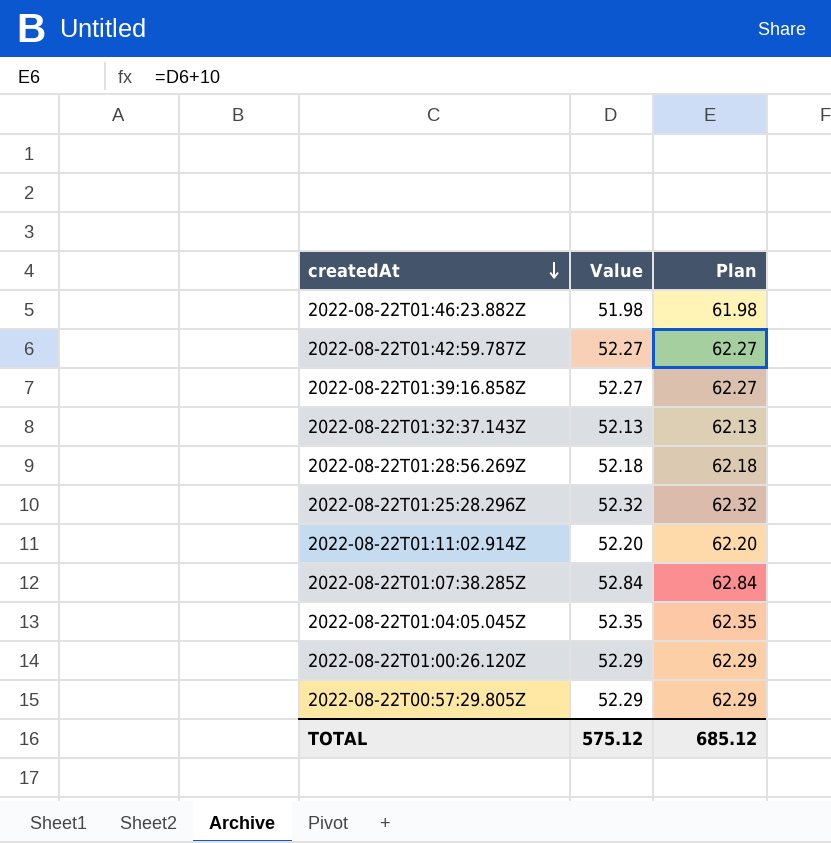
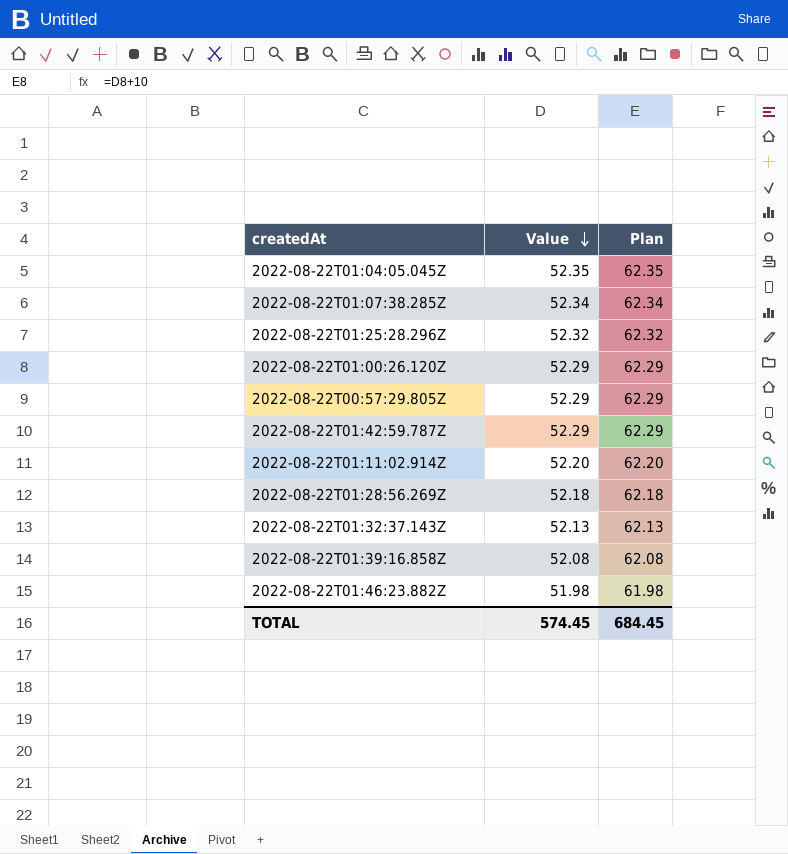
row order: createdAt descending -> Value descending
2022-08-22T01:07:38.285Z | Value: 52.84 -> 52.34
2022-08-22T01:07:38.285Z | Plan: 62.84 -> 62.34
2022-08-22T01:42:59.787Z | Value: 52.27 -> 52.29
2022-08-22T01:42:59.787Z | Plan: 62.27 -> 62.29
2022-08-22T01:39:16.858Z | Value: 52.27 -> 52.08
2022-08-22T01:39:16.858Z | Plan: 62.27 -> 62.08
TOTAL | Value: 575.12 -> 574.45
TOTAL | Plan: 685.12 -> 684.45

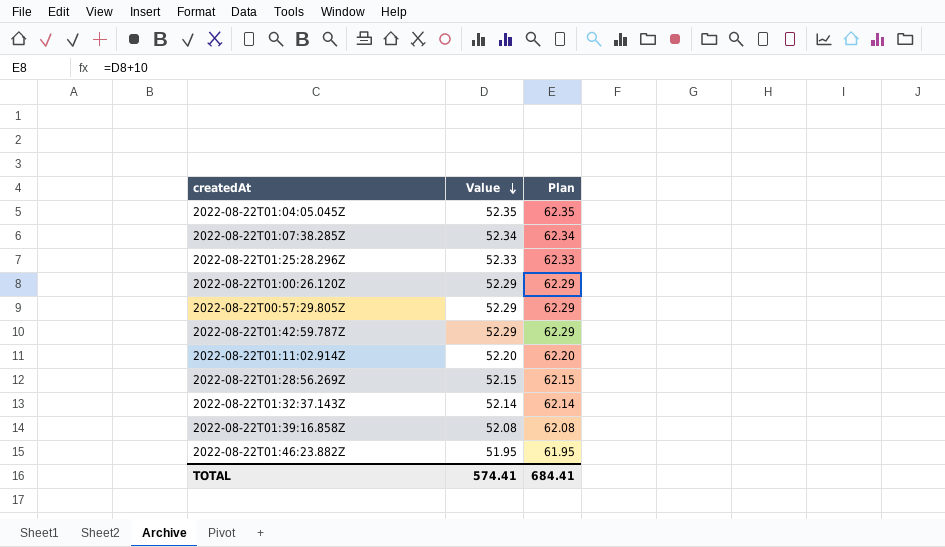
2022-08-22T01:25:28.296Z | Value: 52.32 -> 52.33
2022-08-22T01:25:28.296Z | Plan: 62.32 -> 62.33
2022-08-22T01:28:56.269Z | Value: 52.18 -> 52.15
2022-08-22T01:28:56.269Z | Plan: 62.18 -> 62.15
2022-08-22T01:32:37.143Z | Value: 52.13 -> 52.14
2022-08-22T01:32:37.143Z | Plan: 62.13 -> 62.14
2022-08-22T01:46:23.882Z | Value: 51.98 -> 51.95
2022-08-22T01:46:23.882Z | Plan: 61.98 -> 61.95
TOTAL | Value: 574.45 -> 574.41
TOTAL | Plan: 684.45 -> 684.41

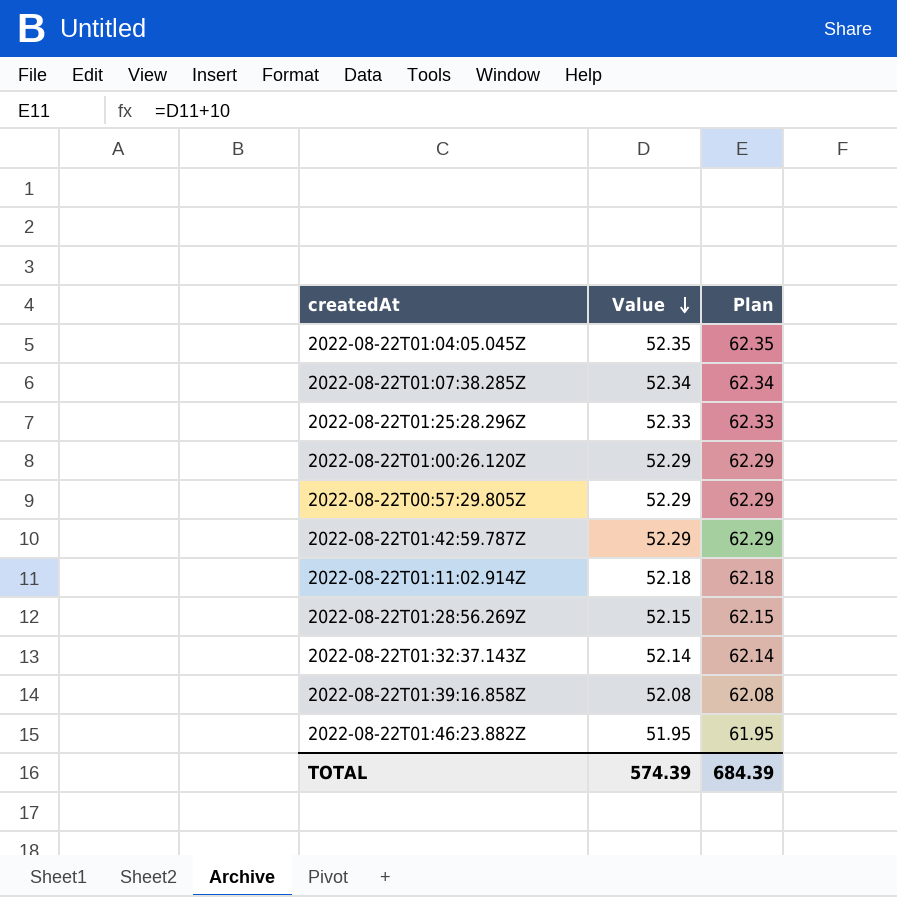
2022-08-22T01:11:02.914Z | Value: 52.20 -> 52.18
2022-08-22T01:11:02.914Z | Plan: 62.20 -> 62.18
TOTAL | Value: 574.41 -> 574.39
TOTAL | Plan: 684.41 -> 684.39

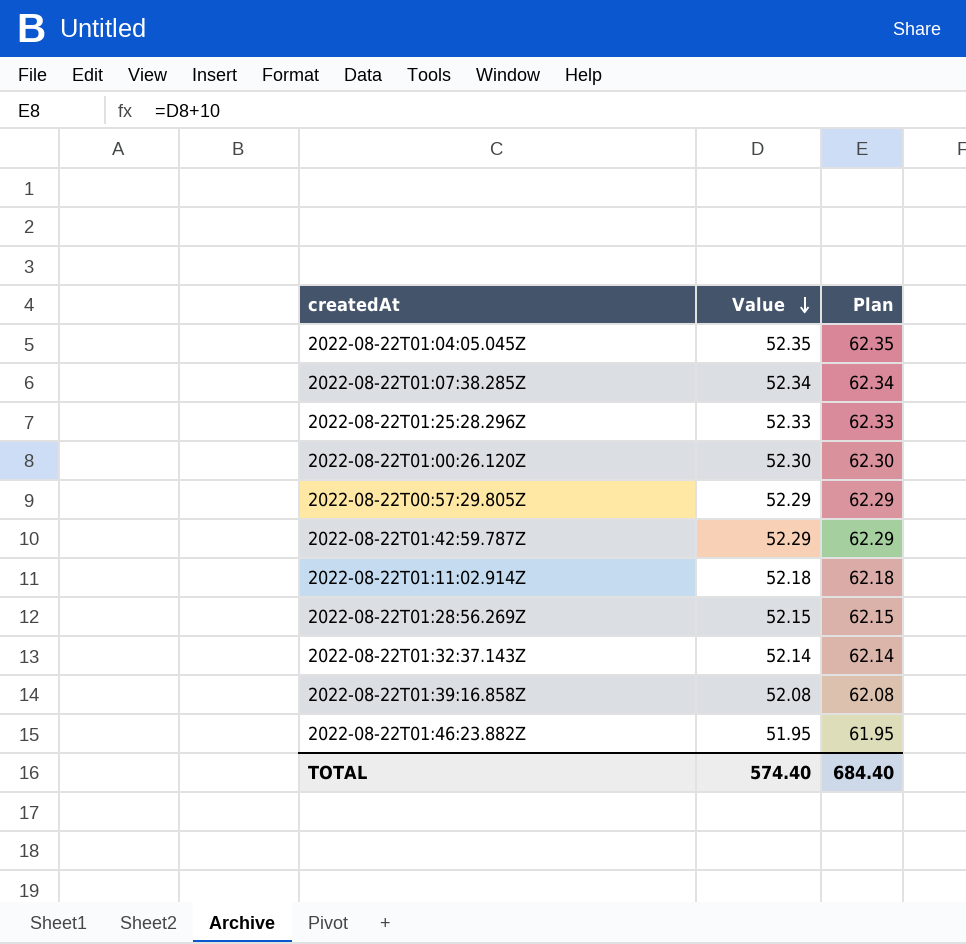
2022-08-22T01:00:26.120Z | Value: 52.29 -> 52.30
2022-08-22T01:00:26.120Z | Plan: 62.29 -> 62.30
TOTAL | Value: 574.39 -> 574.40
TOTAL | Plan: 684.39 -> 684.40

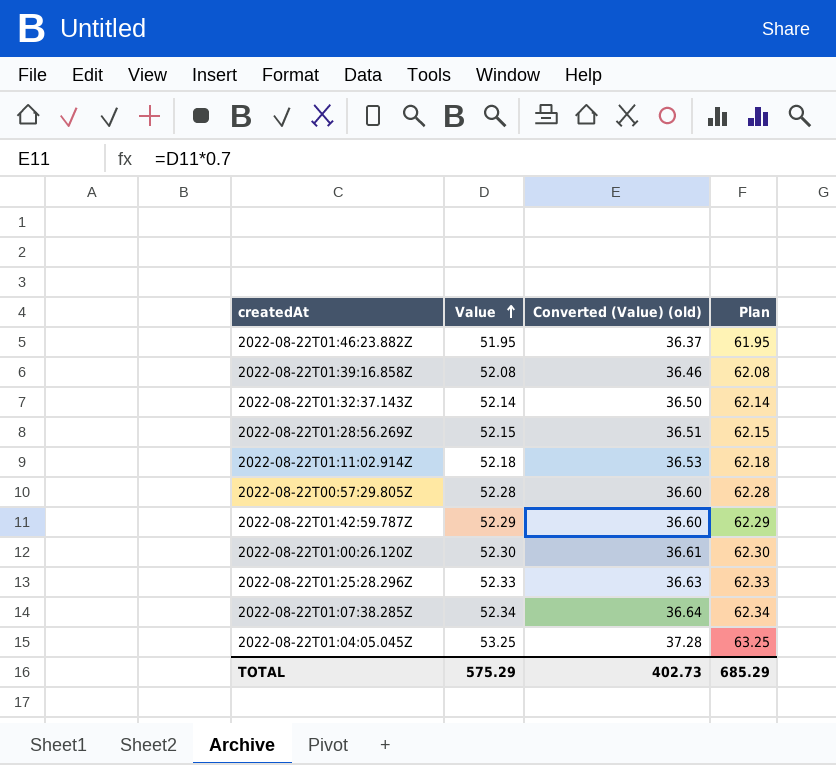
row order: Value descending -> Value ascending
column Converted (Value) (old) | formula: none -> [Value] * 0.7
2022-08-22T00:57:29.805Z | Value: 52.29 -> 52.28
2022-08-22T00:57:29.805Z | Plan: 62.29 -> 62.28
2022-08-22T01:04:05.045Z | Value: 52.35 -> 53.25
2022-08-22T01:04:05.045Z | Plan: 62.35 -> 63.25
TOTAL | Value: 574.40 -> 575.29
TOTAL | Plan: 684.40 -> 685.29

